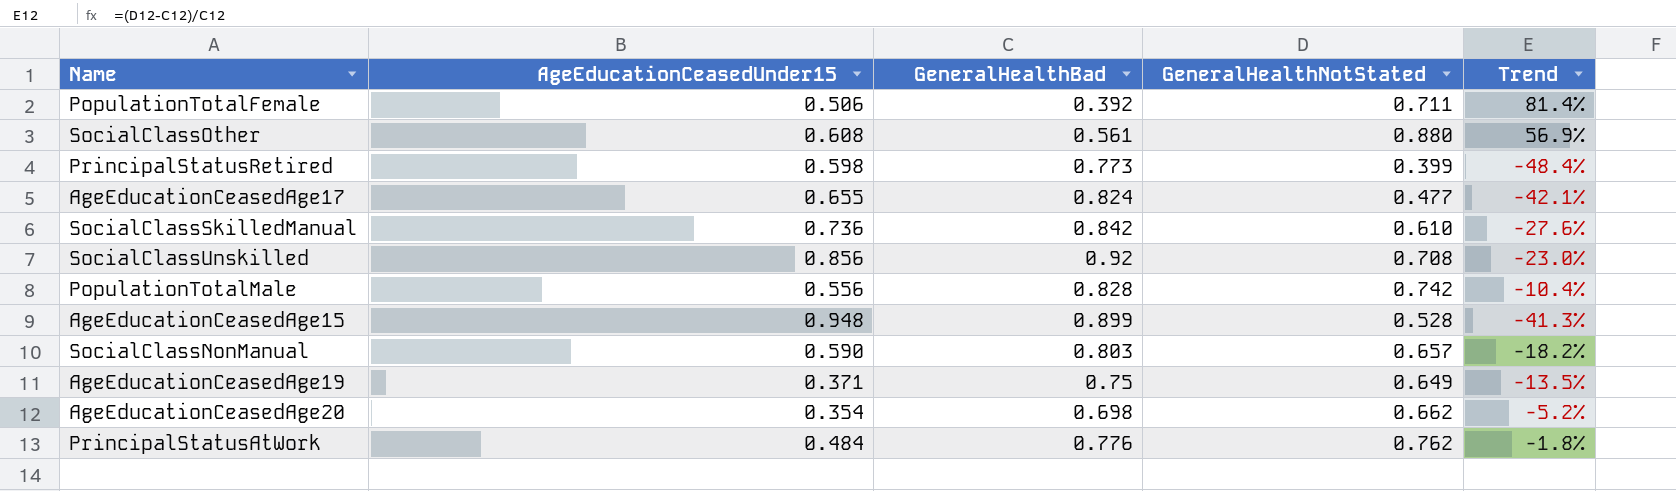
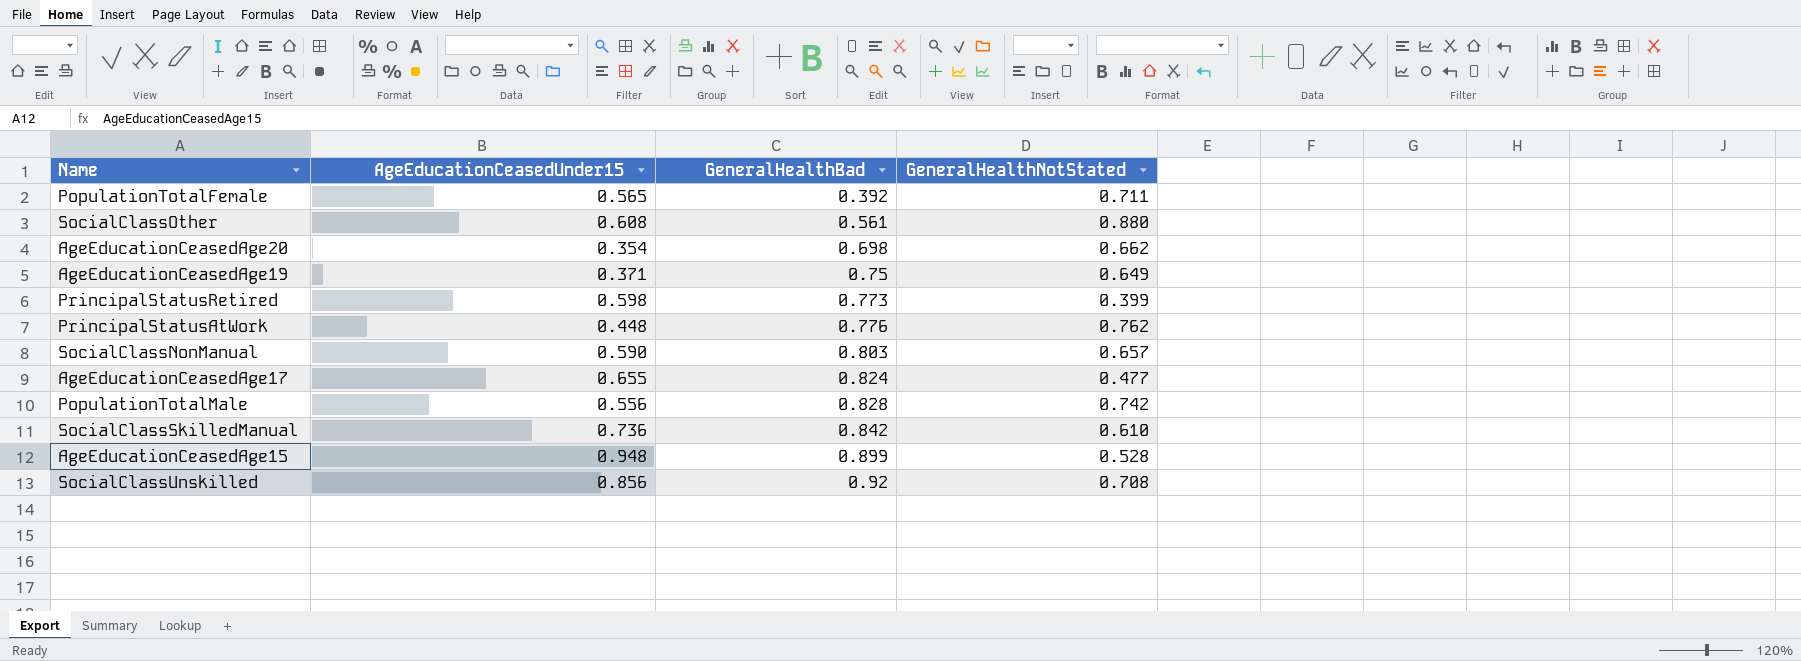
row order: none -> GeneralHealthBad ascending
column Trend | formula: ([GeneralHealthNotStated] - [GeneralHealthBad]) / [GeneralHealthBad] -> none
PopulationTotalFemale | AgeEducationCeasedUnder15: 0.506 -> 0.565
PrincipalStatusAtWork | AgeEducationCeasedUnder15: 0.484 -> 0.448

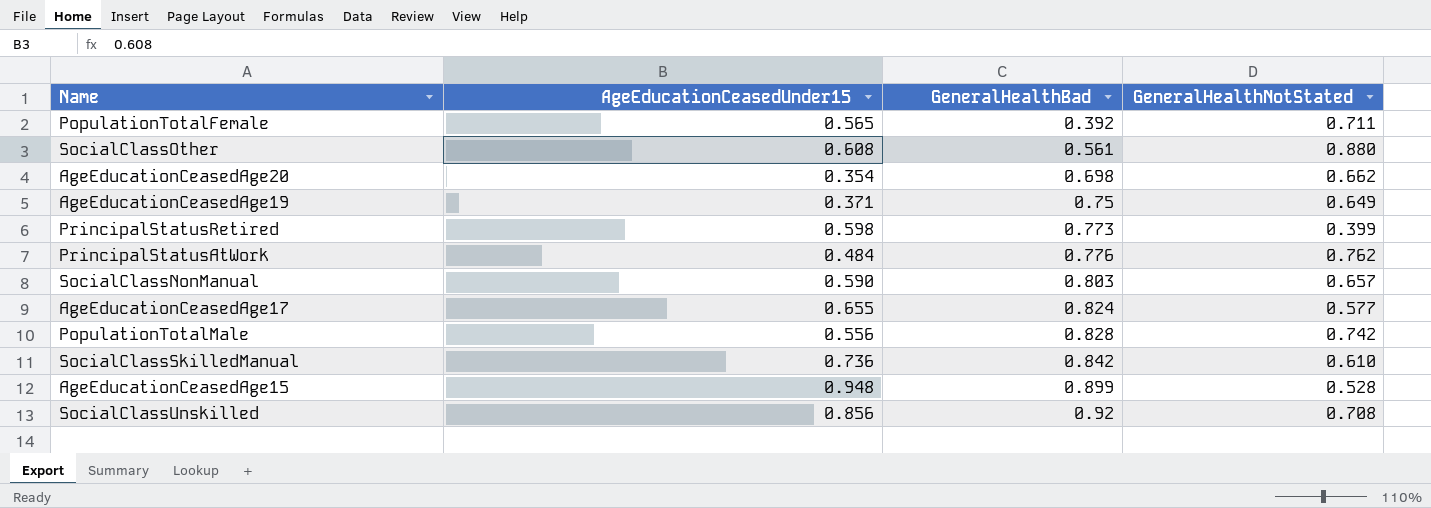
PrincipalStatusAtWork | AgeEducationCeasedUnder15: 0.448 -> 0.484
AgeEducationCeasedAge17 | GeneralHealthNotStated: 0.477 -> 0.577

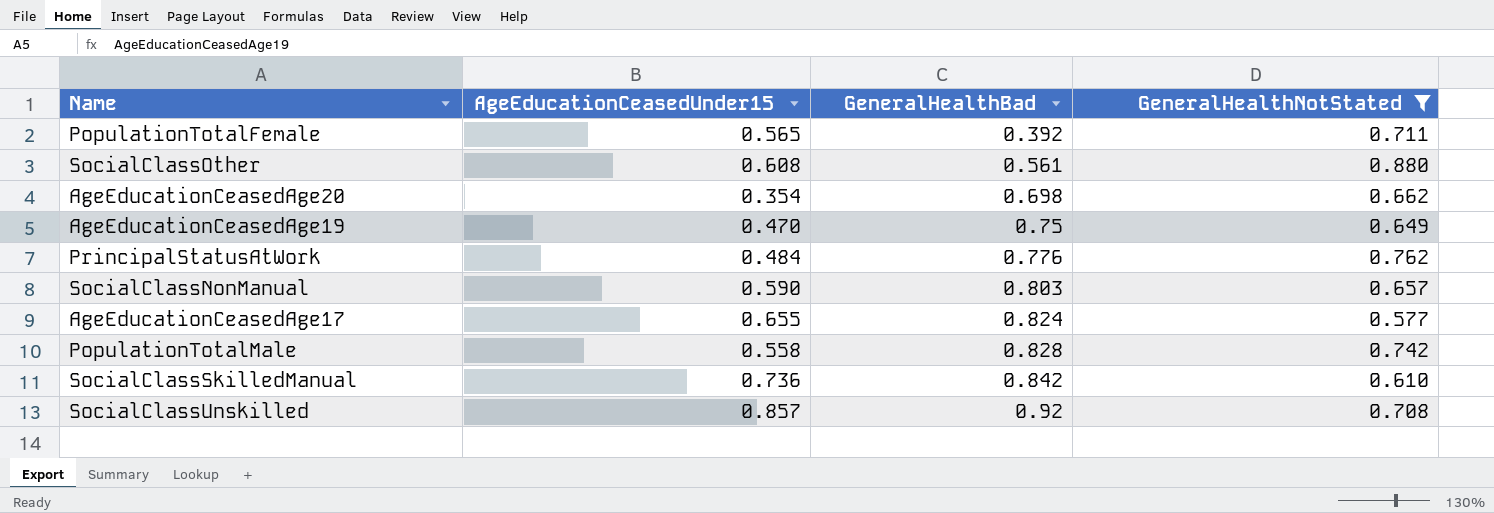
filter: none -> GeneralHealthNotStated >= 0.577
AgeEducationCeasedAge19 | AgeEducationCeasedUnder15: 0.371 -> 0.470
PopulationTotalMale | AgeEducationCeasedUnder15: 0.556 -> 0.558
SocialClassUnskilled | AgeEducationCeasedUnder15: 0.856 -> 0.857

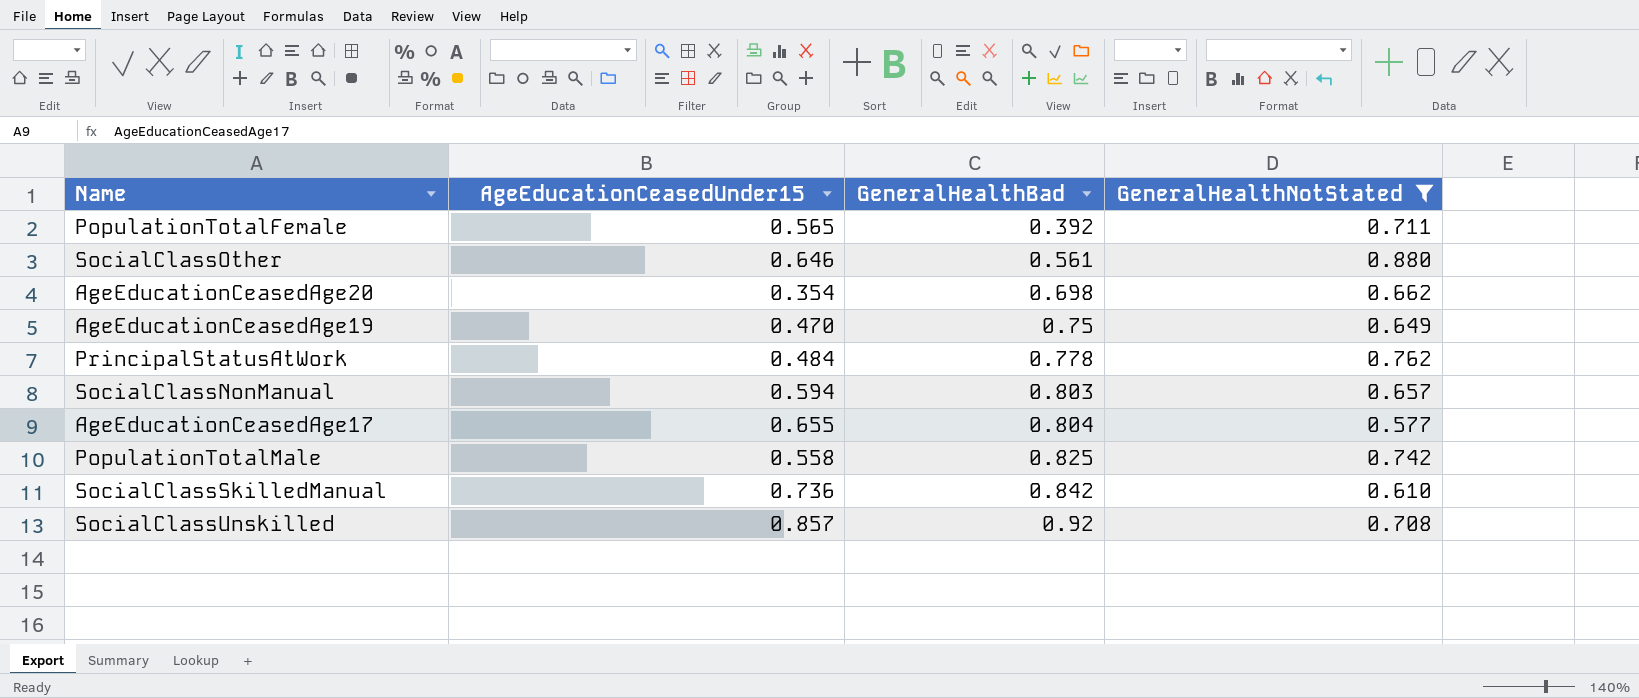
SocialClassOther | AgeEducationCeasedUnder15: 0.608 -> 0.646
PrincipalStatusAtWork | GeneralHealthBad: 0.776 -> 0.778
SocialClassNonManual | AgeEducationCeasedUnder15: 0.590 -> 0.594
AgeEducationCeasedAge17 | GeneralHealthBad: 0.824 -> 0.804
PopulationTotalMale | GeneralHealthBad: 0.828 -> 0.825

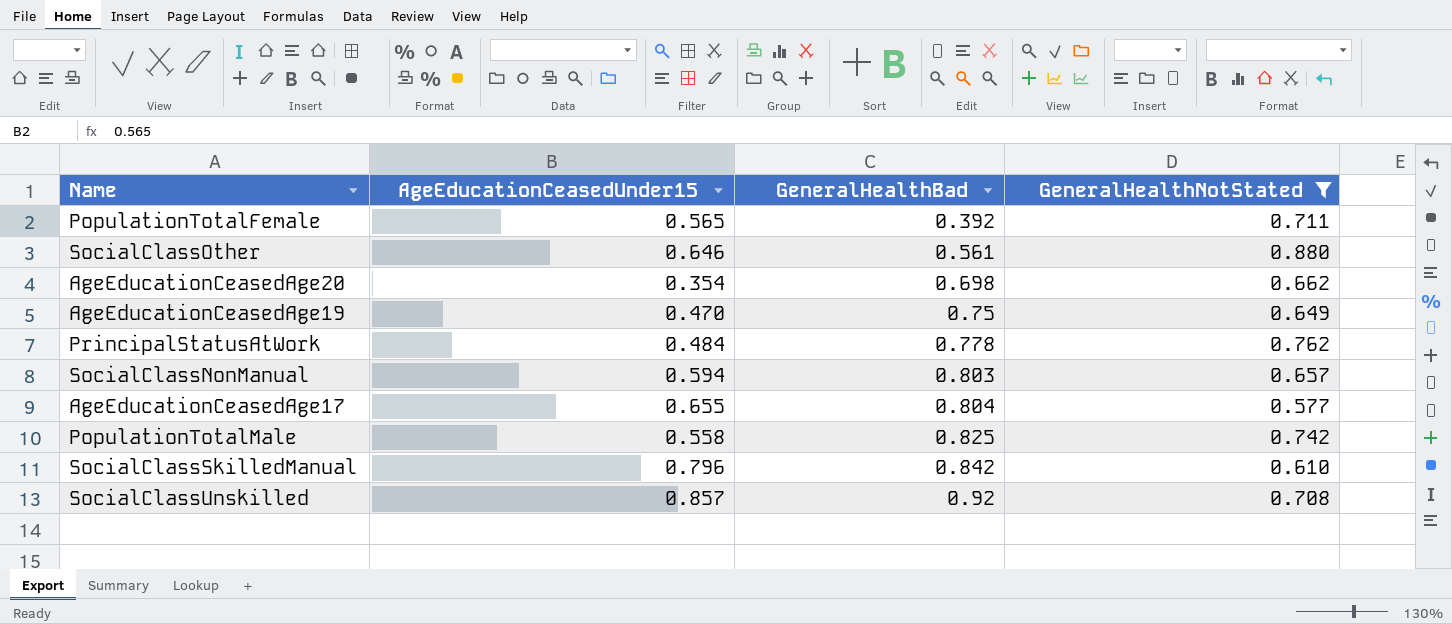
SocialClassSkilledManual | AgeEducationCeasedUnder15: 0.736 -> 0.796

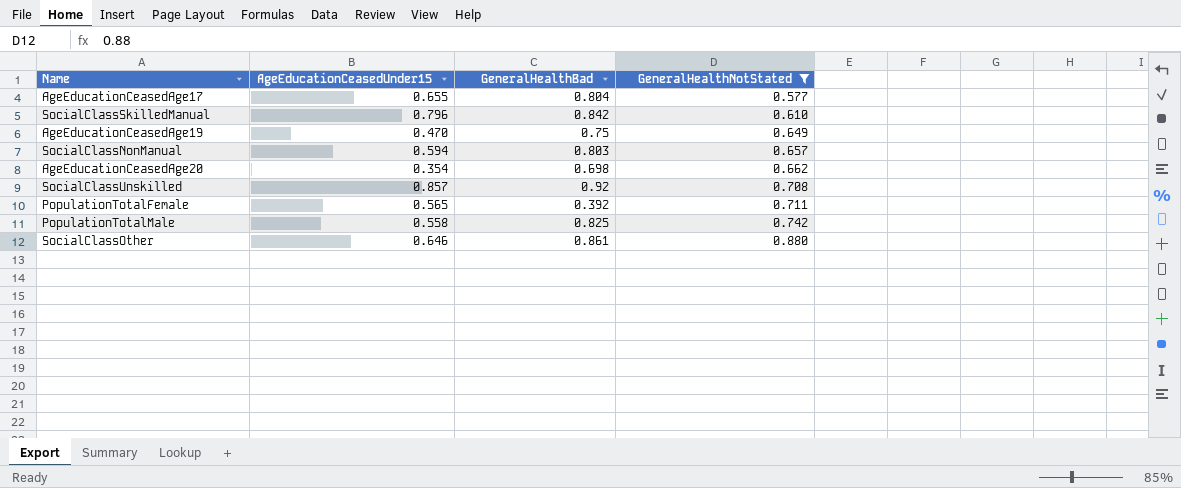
row order: GeneralHealthBad ascending -> GeneralHealthNotStated ascending
row PrincipalStatusAtWork: 0.484 | 0.778 | 0.762 -> none
SocialClassOther | GeneralHealthBad: 0.561 -> 0.861

